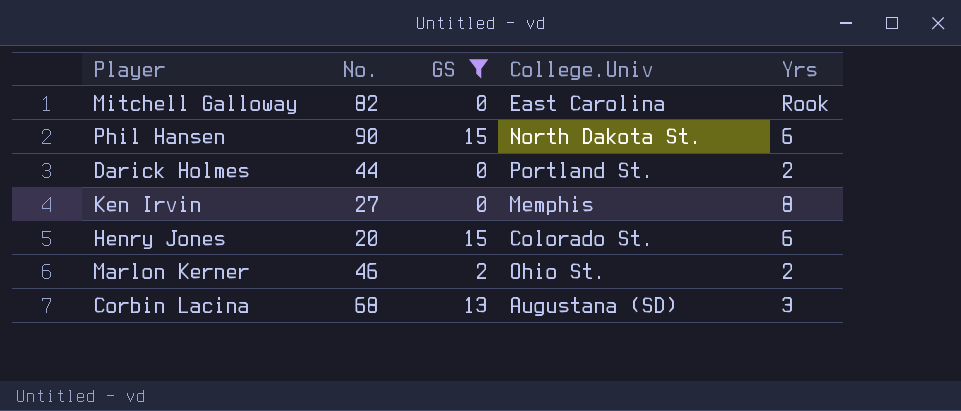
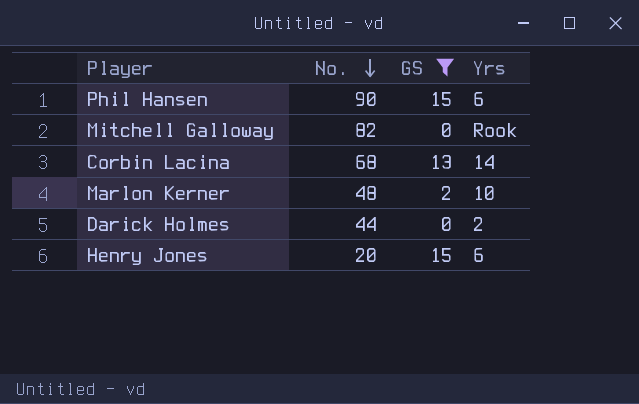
row order: none -> No. descending
column College.Univ | position: 4 -> none
row Ken Irvin: 27 | 0 | Memphis | 8 -> none
Corbin Lacina | Yrs: 3 -> 14
Marlon Kerner | No.: 46 -> 48
Marlon Kerner | Yrs: 2 -> 10

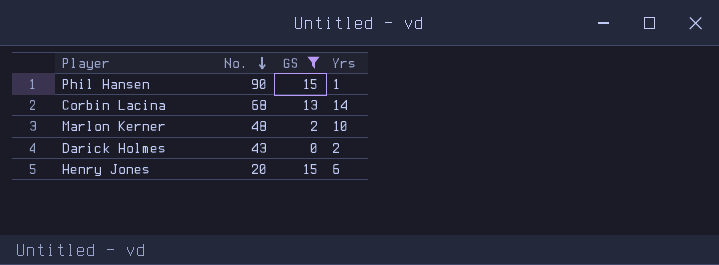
row Mitchell Galloway: 82 | 0 | Rook -> none
Phil Hansen | Yrs: 6 -> 1
Darick Holmes | No.: 44 -> 43

